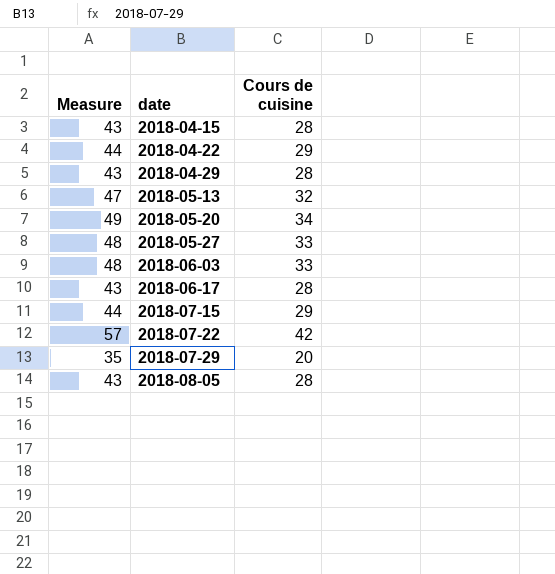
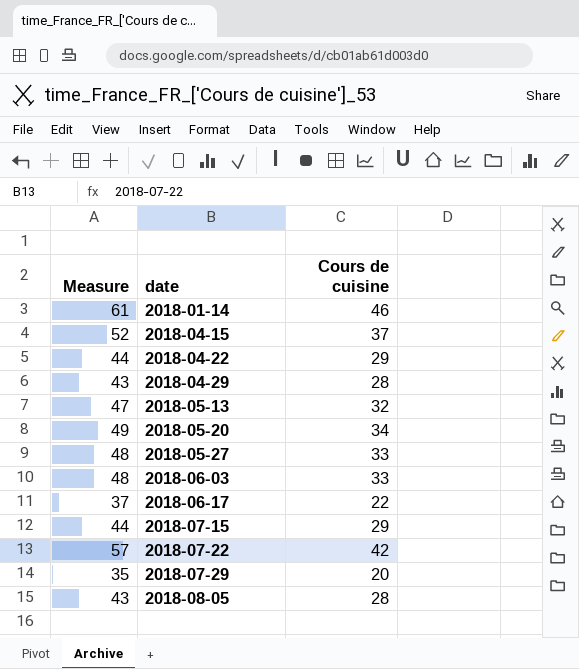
row 2018-01-14: none -> 61 | 46
2018-04-15 | Measure: 43 -> 52
2018-04-15 | Cours de cuisine: 28 -> 37
2018-06-17 | Measure: 43 -> 37
2018-06-17 | Cours de cuisine: 28 -> 22

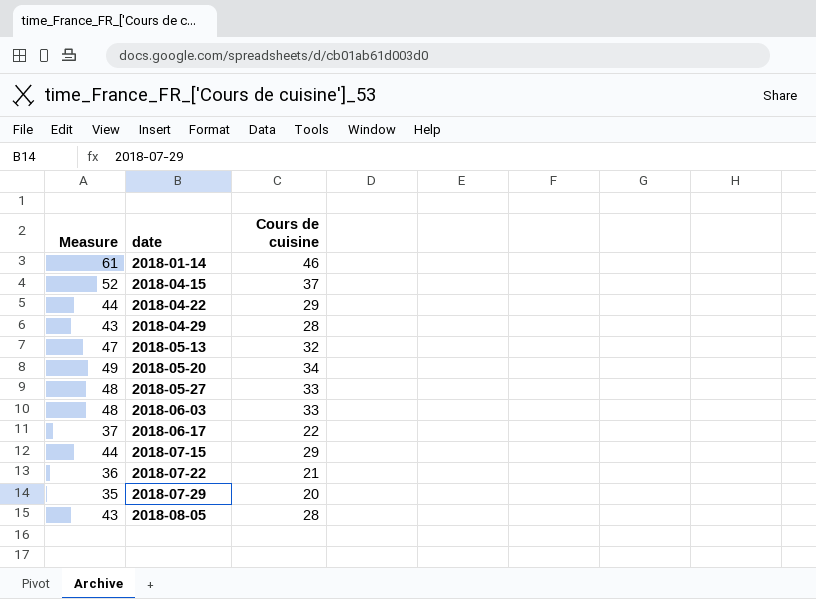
2018-07-22 | Measure: 57 -> 36
2018-07-22 | Cours de cuisine: 42 -> 21

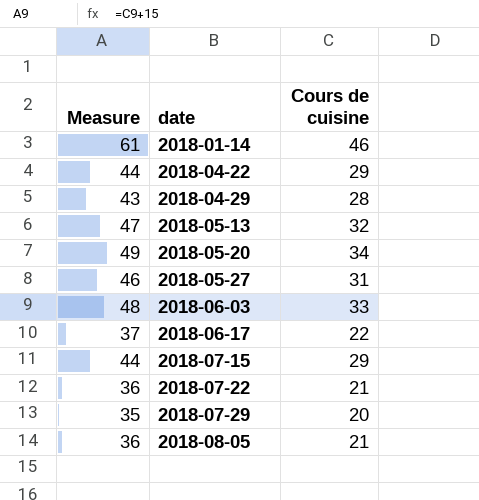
row 2018-04-15: 52 | 37 -> none
2018-05-27 | Measure: 48 -> 46
2018-05-27 | Cours de cuisine: 33 -> 31
2018-08-05 | Measure: 43 -> 36
2018-08-05 | Cours de cuisine: 28 -> 21

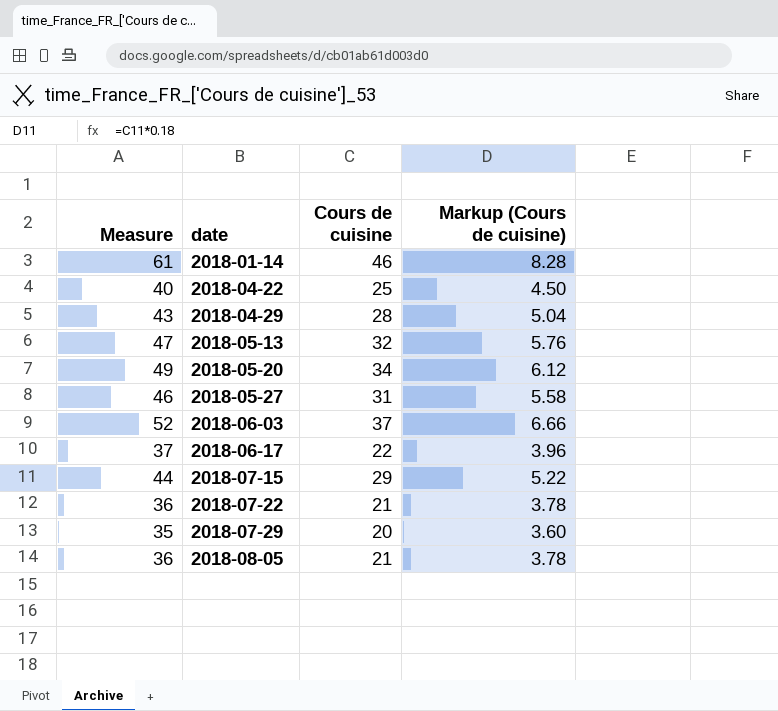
column Markup (Cours de cuisine) | formula: none -> [Cours de cuisine] * 0.18
2018-04-22 | Measure: 44 -> 40
2018-04-22 | Cours de cuisine: 29 -> 25
2018-06-03 | Measure: 48 -> 52
2018-06-03 | Cours de cuisine: 33 -> 37

